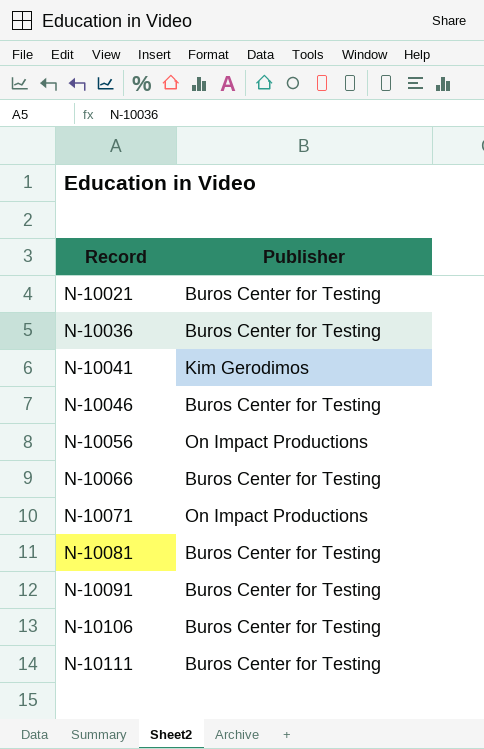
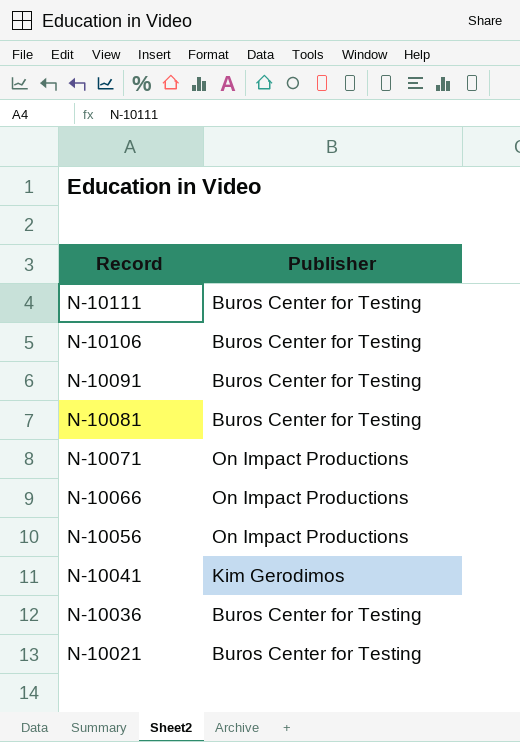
row order: Record ascending -> Record descending
row N-10046: Buros Center for Testing -> none
N-10066 | Publisher: Buros Center for Testing -> On Impact Productions

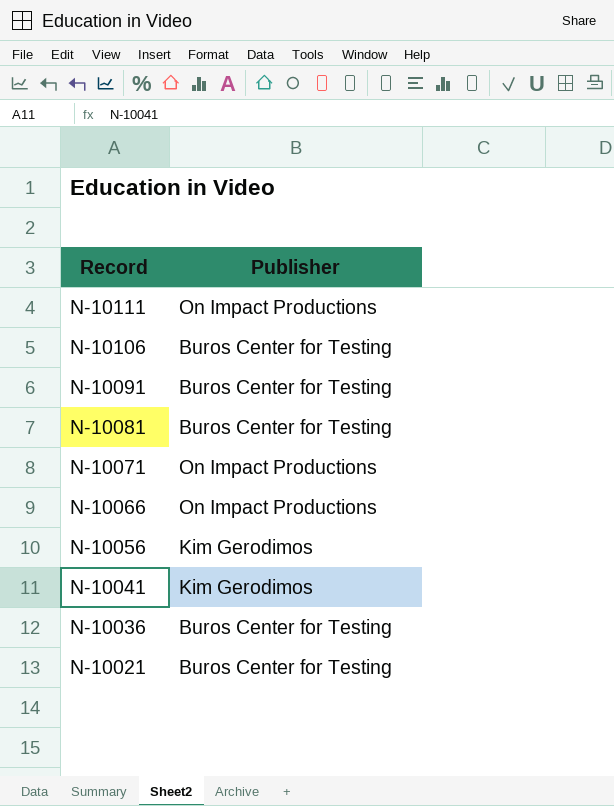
N-10111 | Publisher: Buros Center for Testing -> On Impact Productions
N-10056 | Publisher: On Impact Productions -> Kim Gerodimos

